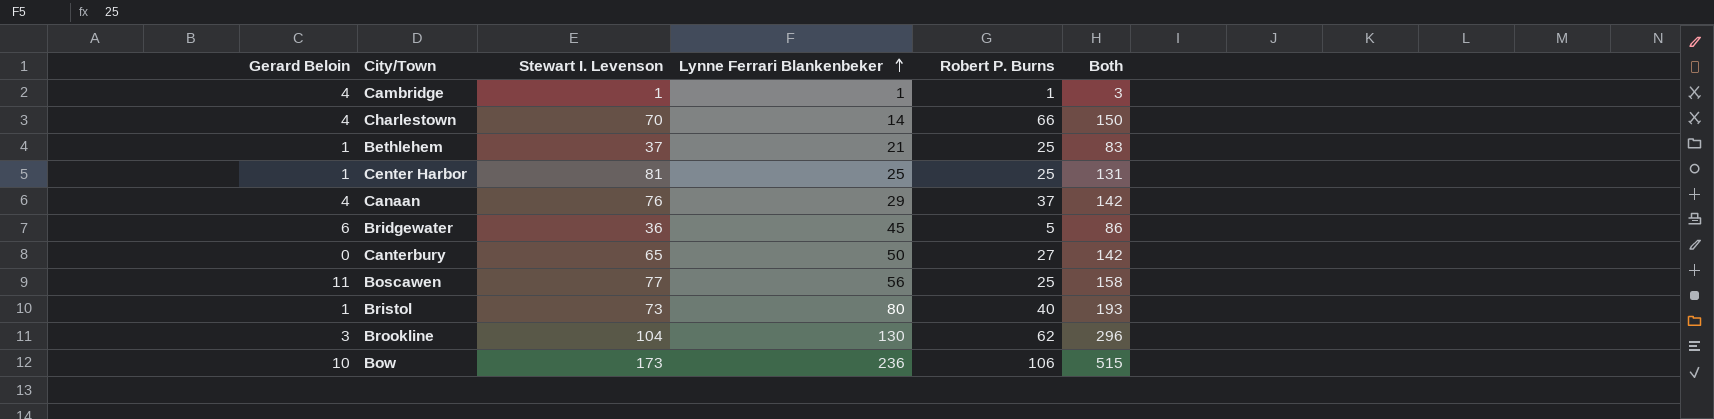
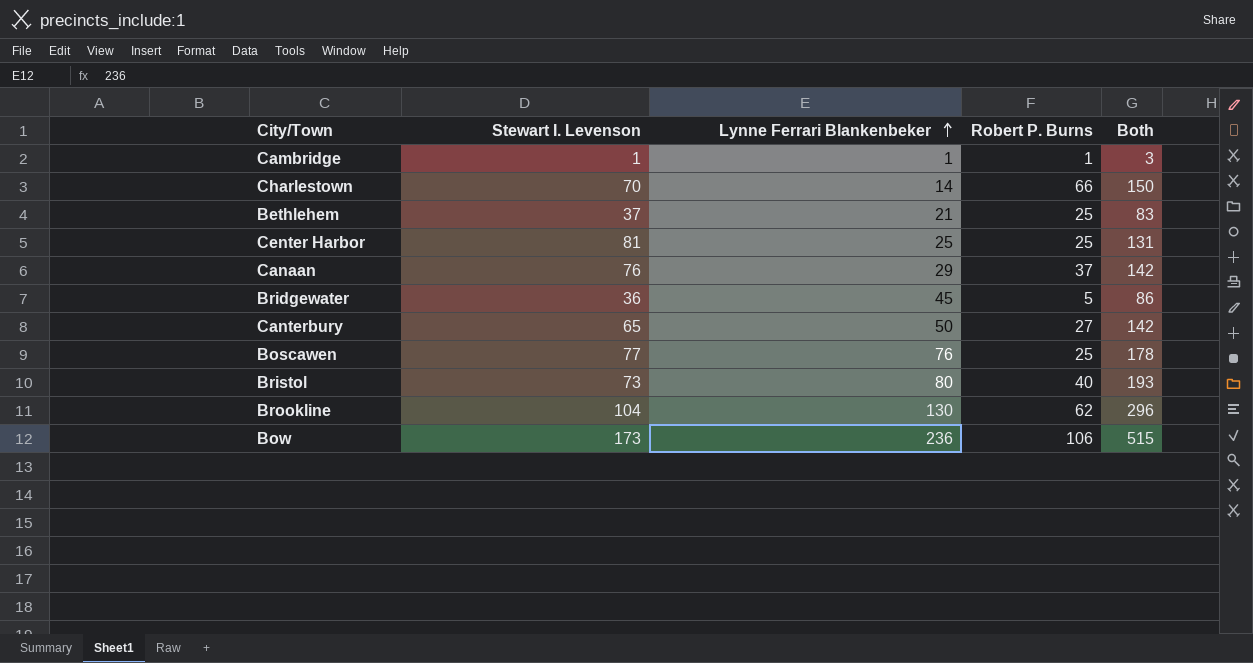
column Gerard Beloin | position: 1 -> none
Boscawen | Lynne Ferrari Blankenbeker: 56 -> 76
Boscawen | Both: 158 -> 178

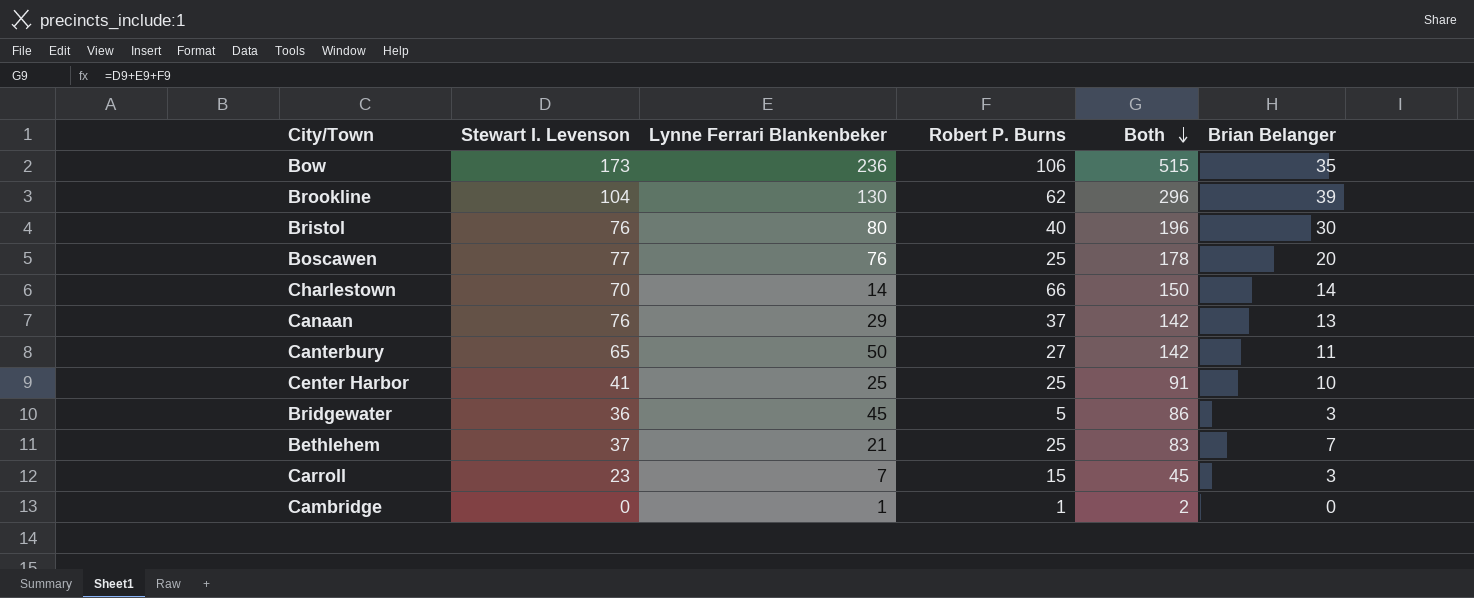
row order: Lynne Ferrari Blankenbeker ascending -> Both descending
column Brian Belanger | position: none -> 6
Bristol | Stewart I. Levenson: 73 -> 76
Bristol | Both: 193 -> 196
Center Harbor | Stewart I. Levenson: 81 -> 41
Center Harbor | Both: 131 -> 91
row Carroll: none -> 23 | 7 | 15 | 45 | 3
Cambridge | Stewart I. Levenson: 1 -> 0
Cambridge | Both: 3 -> 2

